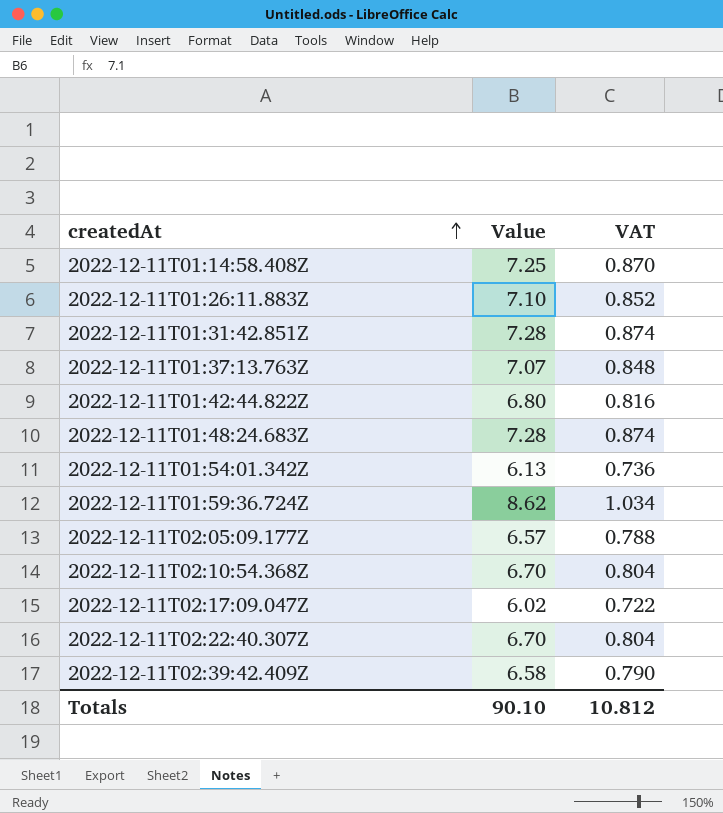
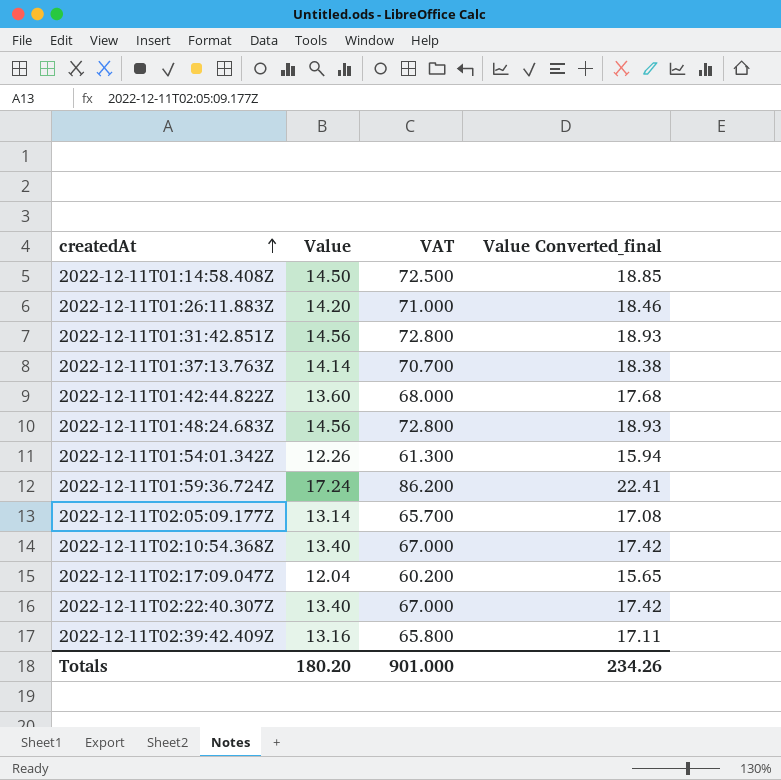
column VAT | formula: [Value] * 0.12 -> [Value] * 5
column Value Converted_final | formula: none -> [Value] * 1.3
2022-12-11T01:14:58.408Z | Value: 7.25 -> 14.50
2022-12-11T01:26:11.883Z | Value: 7.10 -> 14.20
2022-12-11T01:31:42.851Z | Value: 7.28 -> 14.56
2022-12-11T01:37:13.763Z | Value: 7.07 -> 14.14
2022-12-11T01:42:44.822Z | Value: 6.80 -> 13.60
2022-12-11T01:48:24.683Z | Value: 7.28 -> 14.56
2022-12-11T01:54:01.342Z | Value: 6.13 -> 12.26
2022-12-11T01:59:36.724Z | Value: 8.62 -> 17.24
2022-12-11T02:05:09.177Z | Value: 6.57 -> 13.14
2022-12-11T02:10:54.368Z | Value: 6.70 -> 13.40
2022-12-11T02:17:09.047Z | Value: 6.02 -> 12.04
2022-12-11T02:22:40.307Z | Value: 6.70 -> 13.40
2022-12-11T02:39:42.409Z | Value: 6.58 -> 13.16
Totals | Value: 90.10 -> 180.20
Totals | VAT: 10.812 -> 901.000

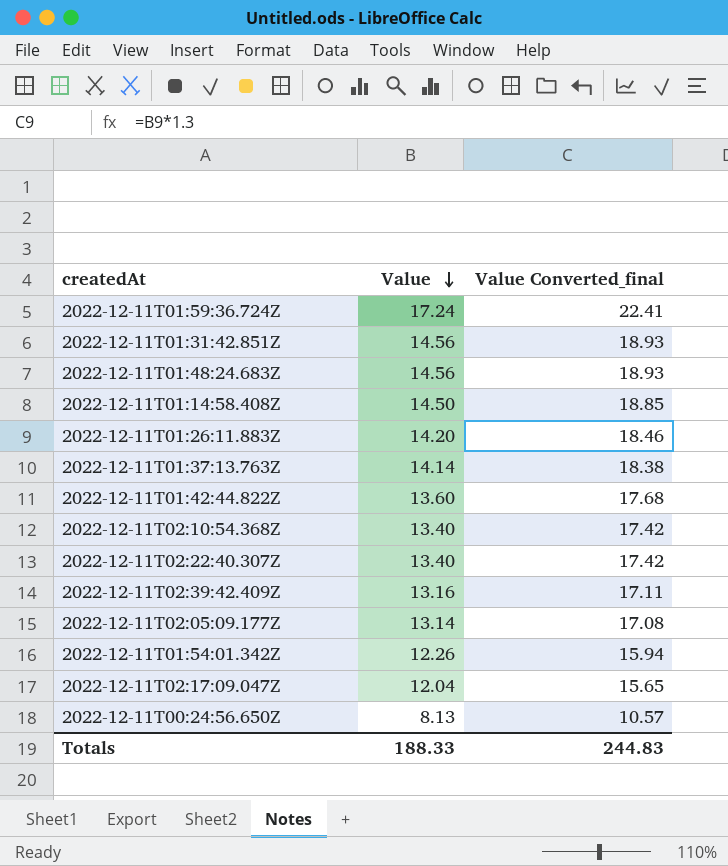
row order: createdAt ascending -> Value descending
column VAT | formula: [Value] * 5 -> none
row 2022-12-11T00:24:56.650Z: none -> 8.13 | 10.57
Totals | Value: 180.20 -> 188.33
Totals | Value Converted_final: 234.26 -> 244.83

